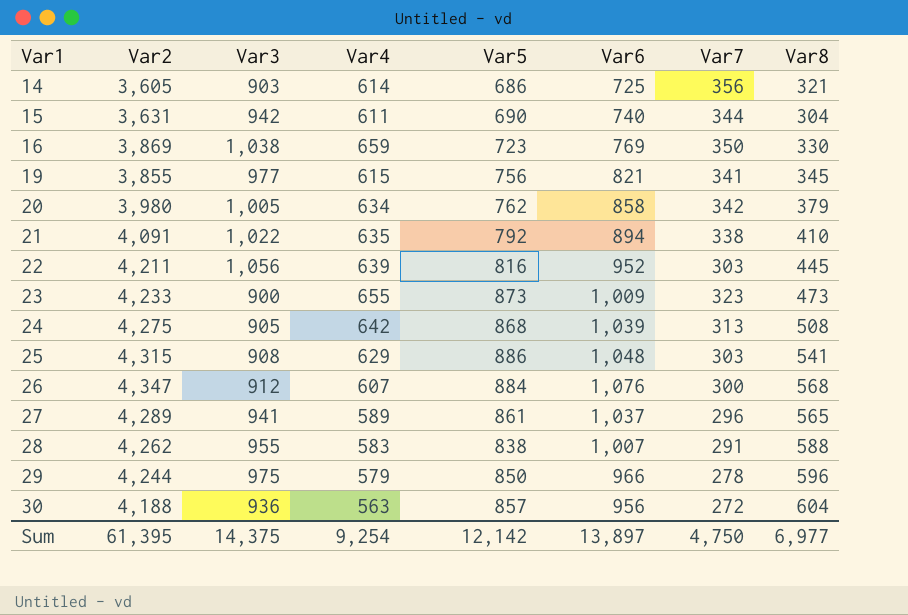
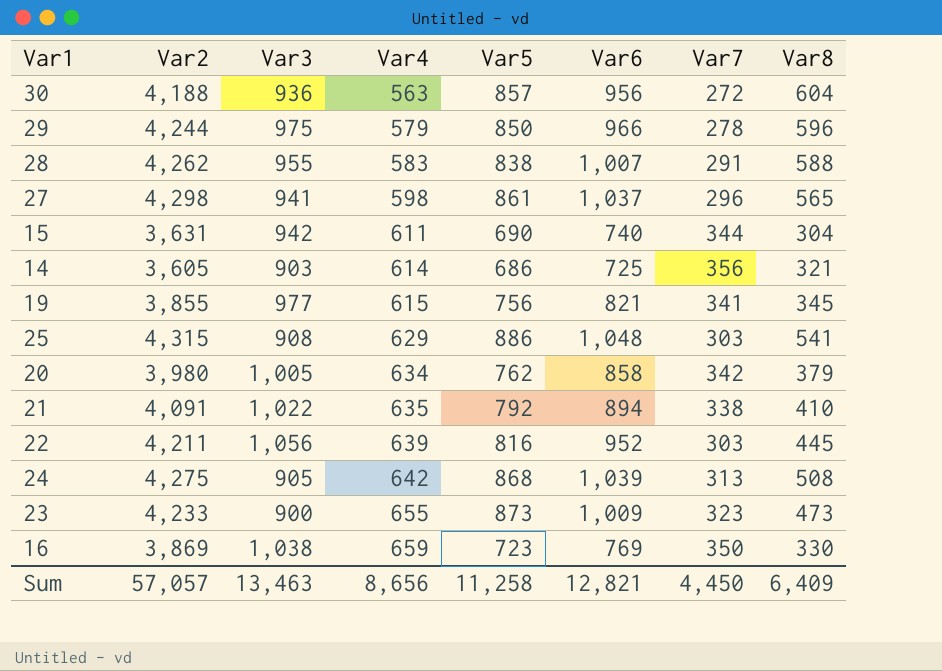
row order: Var1 ascending -> Var4 ascending
row 26: 4,347 | 912 | 607 | 884 | 1,076 | 300 | 568 -> none
27 | Var2: 4,289 -> 4,298
27 | Var4: 589 -> 598
Sum | Var2: 61,395 -> 57,057
Sum | Var3: 14,375 -> 13,463
Sum | Var4: 9,254 -> 8,656
Sum | Var5: 12,142 -> 11,258
Sum | Var6: 13,897 -> 12,821
Sum | Var7: 4,750 -> 4,450
Sum | Var8: 6,977 -> 6,409

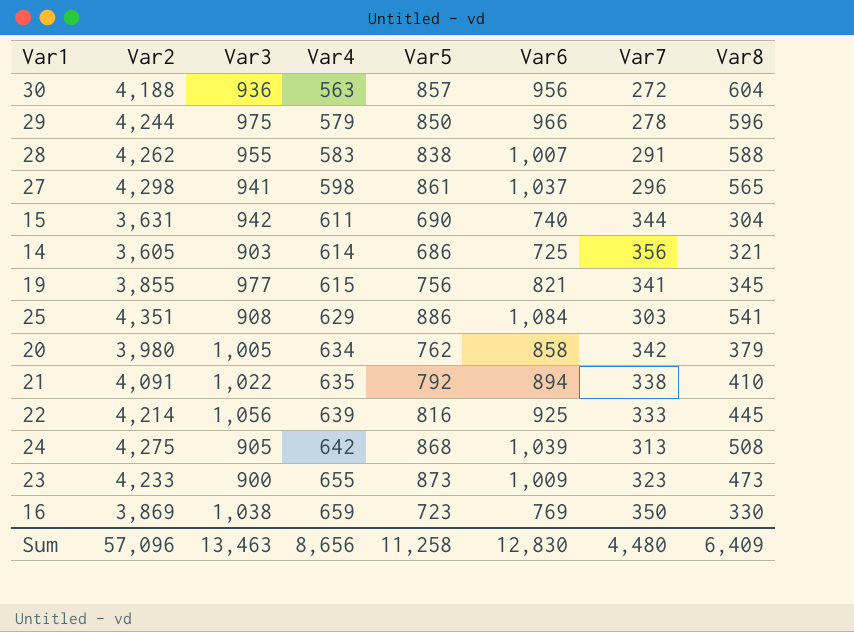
25 | Var2: 4,315 -> 4,351
25 | Var6: 1,048 -> 1,084
22 | Var2: 4,211 -> 4,214
22 | Var6: 952 -> 925
22 | Var7: 303 -> 333
Sum | Var2: 57,057 -> 57,096
Sum | Var6: 12,821 -> 12,830
Sum | Var7: 4,450 -> 4,480

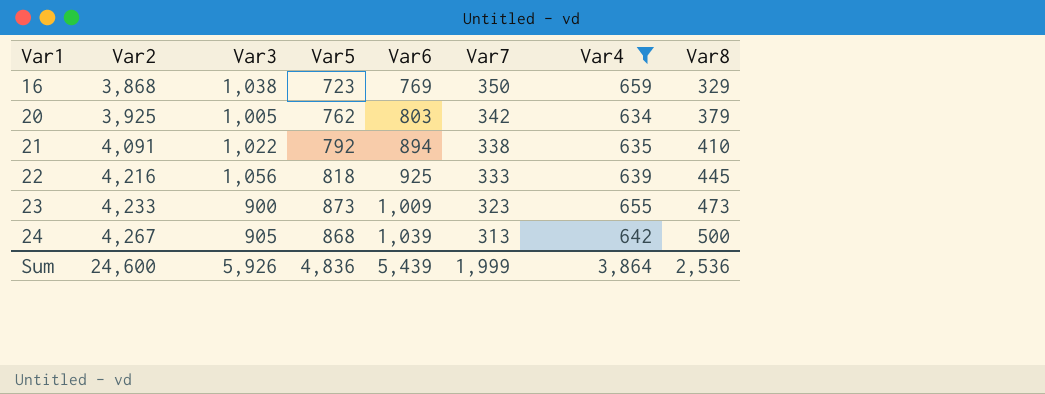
filter: none -> Var4 >= 634
row order: Var4 ascending -> Var1 ascending
column Var4 | position: 4 -> 7
16 | Var2: 3,869 -> 3,868
16 | Var8: 330 -> 329
20 | Var2: 3,980 -> 3,925
20 | Var6: 858 -> 803
22 | Var2: 4,214 -> 4,216
22 | Var5: 816 -> 818
24 | Var2: 4,275 -> 4,267
24 | Var8: 508 -> 500
Sum | Var2: 57,096 -> 24,600
Sum | Var3: 13,463 -> 5,926
Sum | Var5: 11,258 -> 4,836
Sum | Var6: 12,830 -> 5,439
Sum | Var7: 4,480 -> 1,999
Sum | Var4: 8,656 -> 3,864
Sum | Var8: 6,409 -> 2,536

